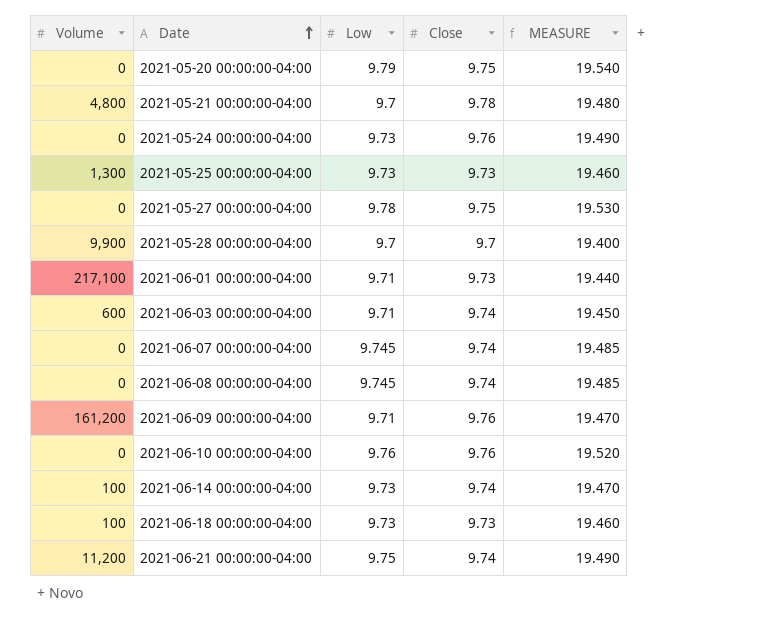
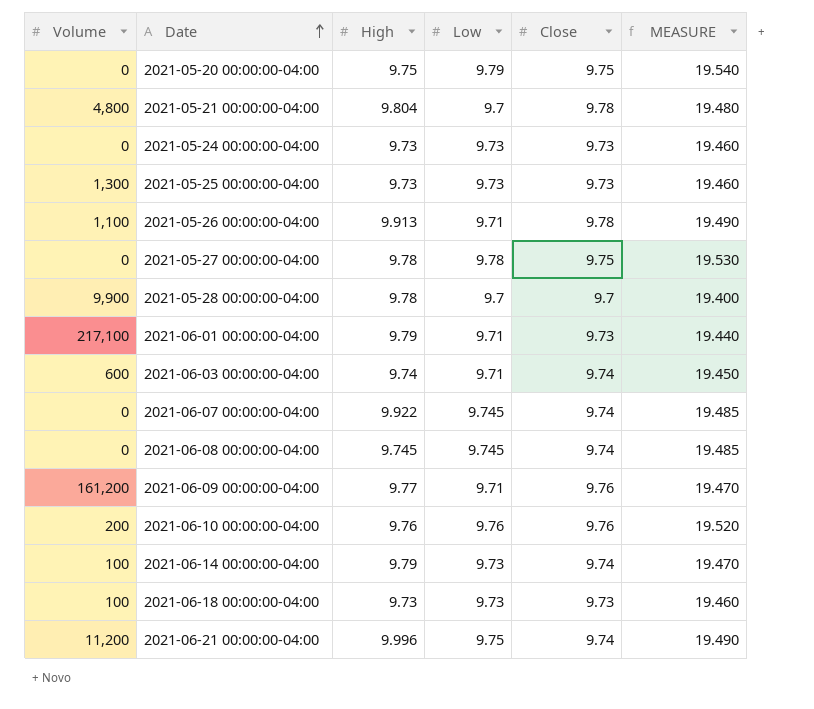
column High | position: none -> 3
2021-05-24 00:00:00-04:00 | Close: 9.76 -> 9.73
2021-05-24 00:00:00-04:00 | MEASURE: 19.490 -> 19.460
row 2021-05-26 00:00:00-04:00: none -> 1,100 | 9.913 | 9.71 | 9.78 | 19.490
2021-06-10 00:00:00-04:00 | Volume: 0 -> 200

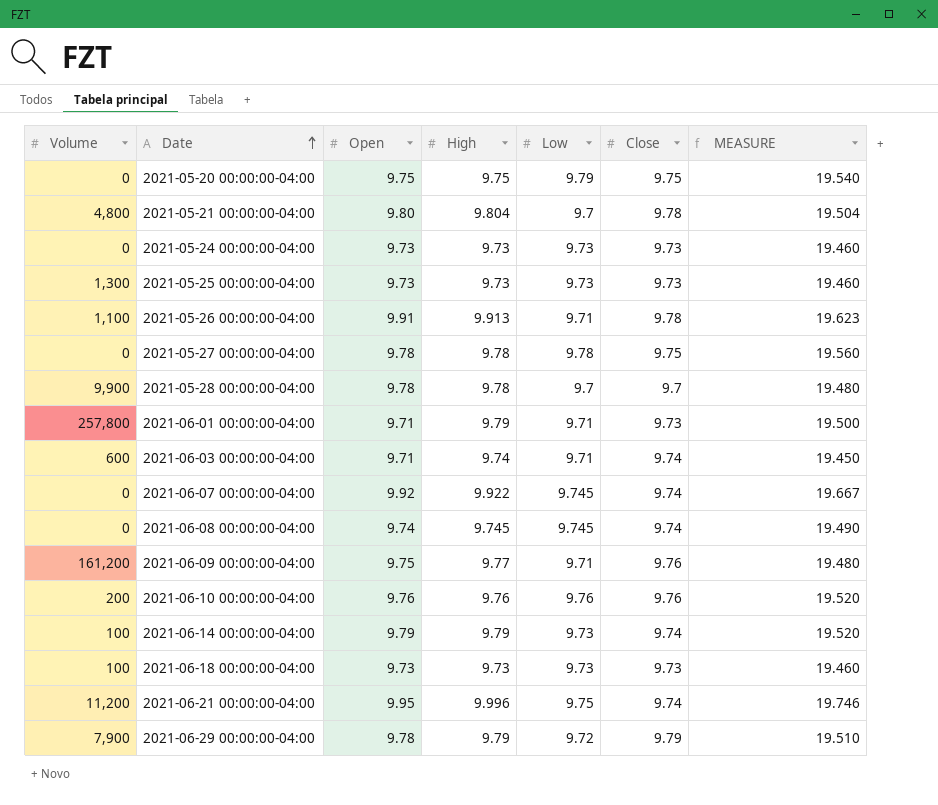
column Open | position: none -> 3
column MEASURE | formula: [Low] + [Close] -> [High] + [Low]
2021-06-01 00:00:00-04:00 | Volume: 217,100 -> 257,800
row 2021-06-29 00:00:00-04:00: none -> 7,900 | 9.78 | 9.79 | 9.72 | 9.79 | 19.510

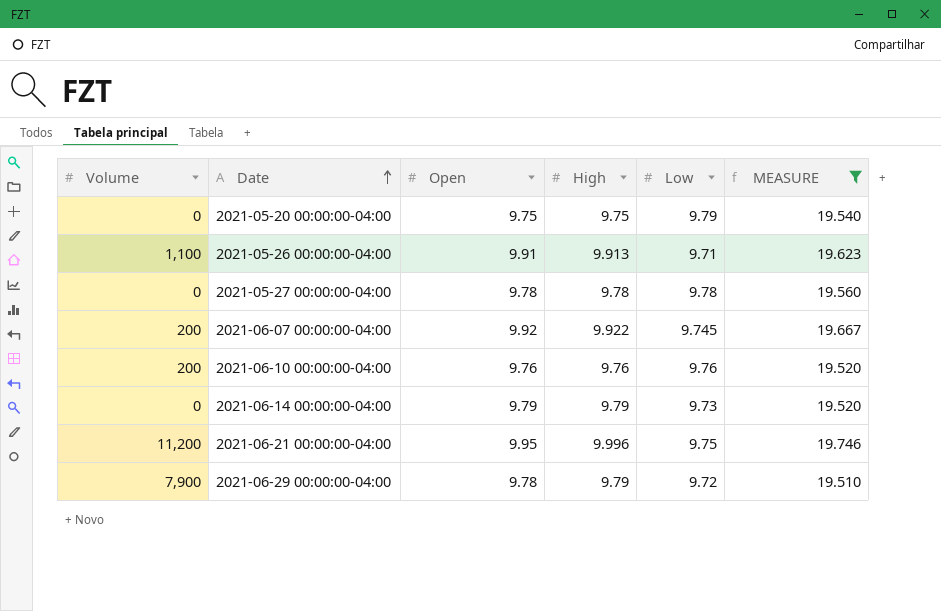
filter: none -> MEASURE >= 19.510
column Close | position: 6 -> none
2021-06-07 00:00:00-04:00 | Volume: 0 -> 200
2021-06-14 00:00:00-04:00 | Volume: 100 -> 0

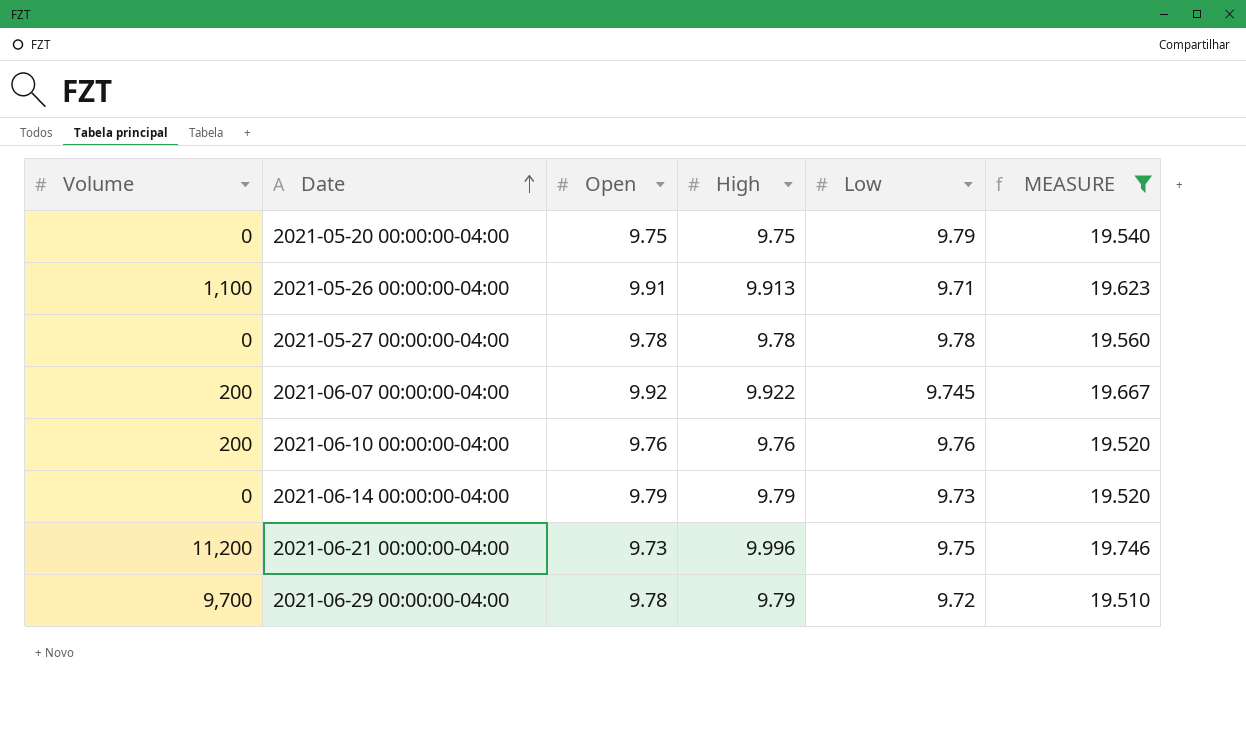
2021-06-21 00:00:00-04:00 | Open: 9.95 -> 9.73
2021-06-29 00:00:00-04:00 | Volume: 7,900 -> 9,700

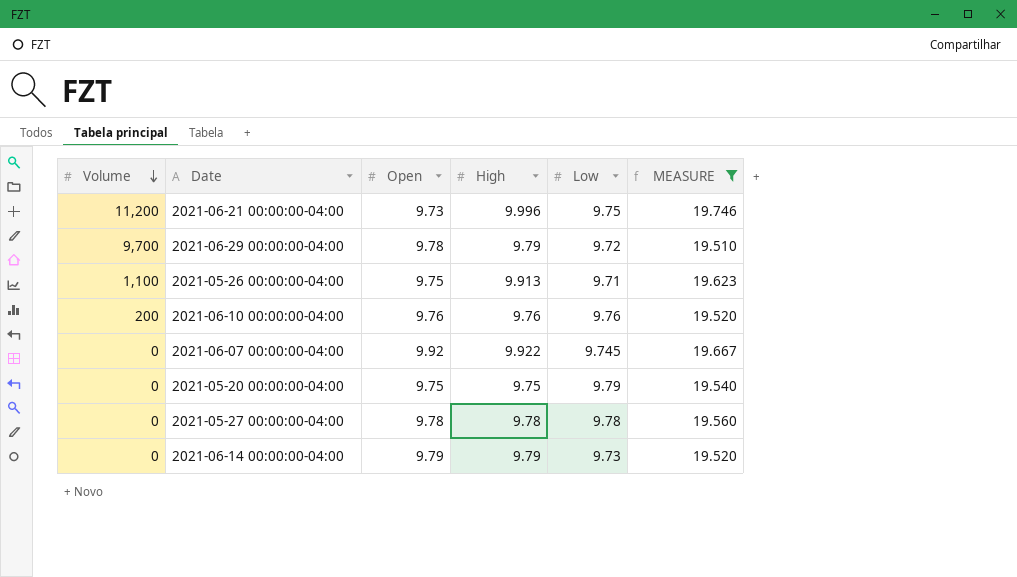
row order: Date ascending -> Volume descending
2021-05-26 00:00:00-04:00 | Open: 9.91 -> 9.75
2021-06-07 00:00:00-04:00 | Volume: 200 -> 0

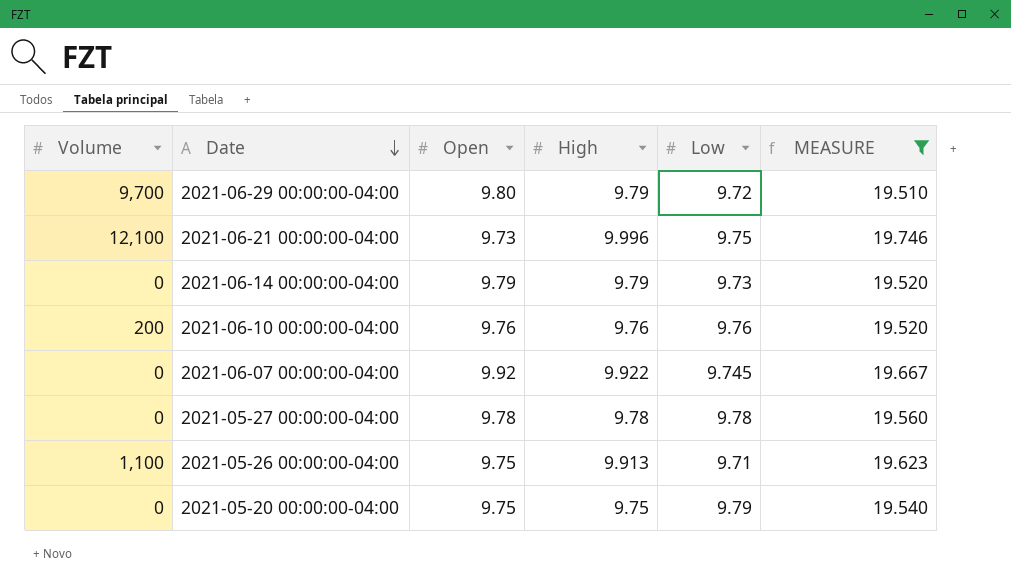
row order: Volume descending -> Date descending
2021-06-29 00:00:00-04:00 | Open: 9.78 -> 9.80
2021-06-21 00:00:00-04:00 | Volume: 11,200 -> 12,100

